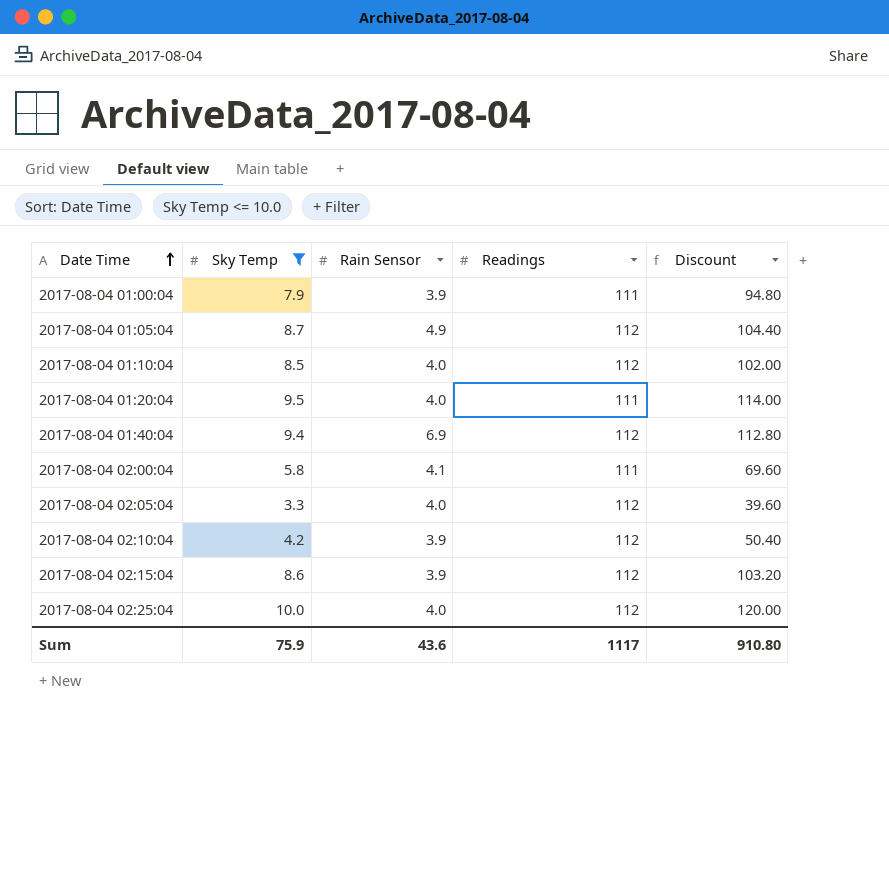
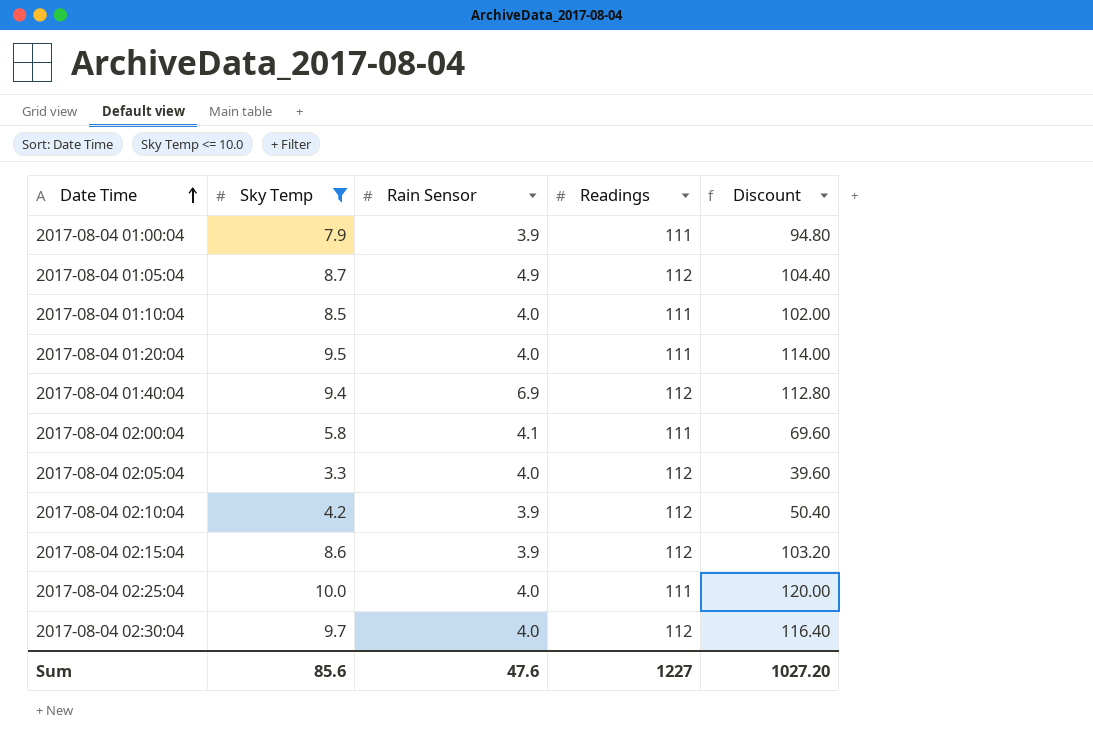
2017-08-04 01:10:04 | Readings: 112 -> 111
2017-08-04 02:25:04 | Readings: 112 -> 111
row 2017-08-04 02:30:04: none -> 9.7 | 4.0 | 112 | 116.40
Sum | Sky Temp: 75.9 -> 85.6
Sum | Rain Sensor: 43.6 -> 47.6
Sum | Readings: 1117 -> 1227
Sum | Discount: 910.80 -> 1027.20

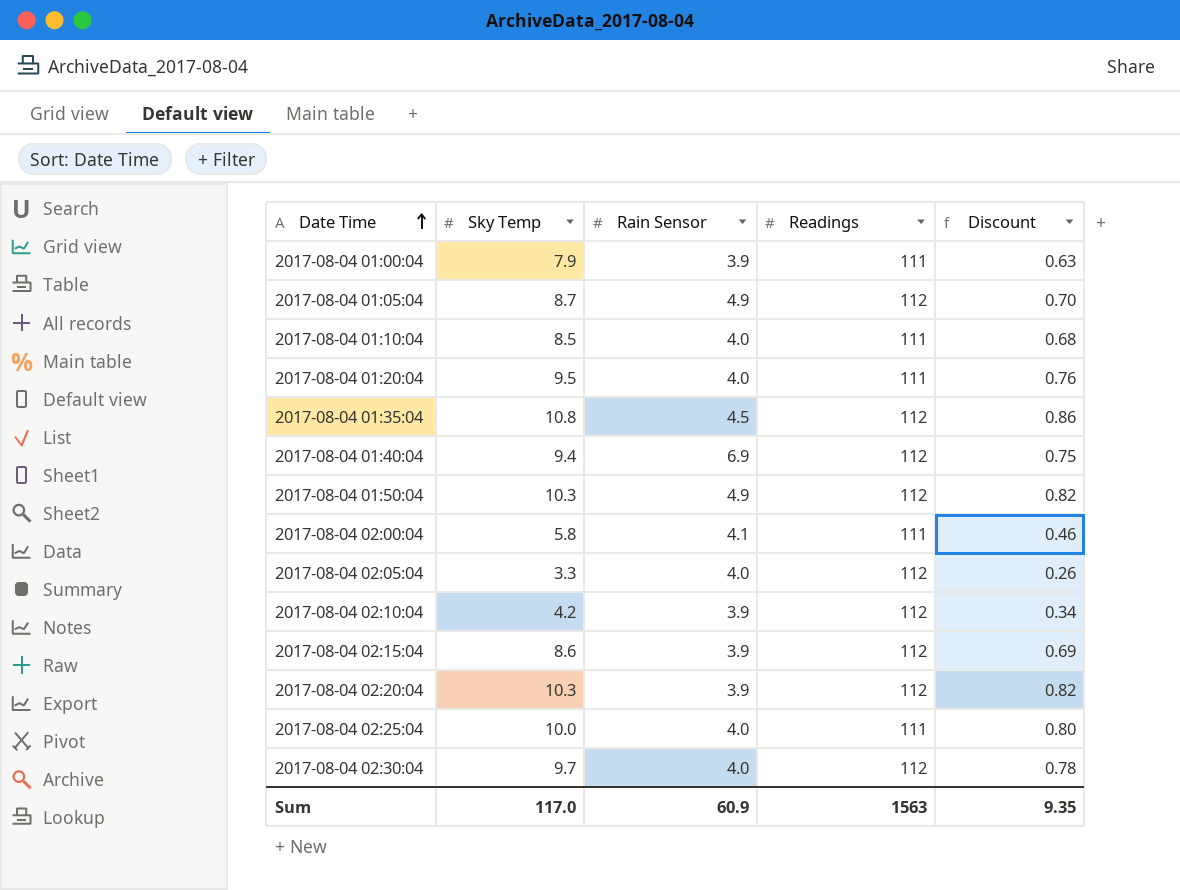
filter: Sky Temp <= 10.0 -> none
column Discount | formula: [Sky Temp] * 12 -> [Sky Temp] * 0.08
Sum | Sky Temp: 85.6 -> 117.0
Sum | Rain Sensor: 47.6 -> 60.9
Sum | Readings: 1227 -> 1563
Sum | Discount: 1027.20 -> 9.35

